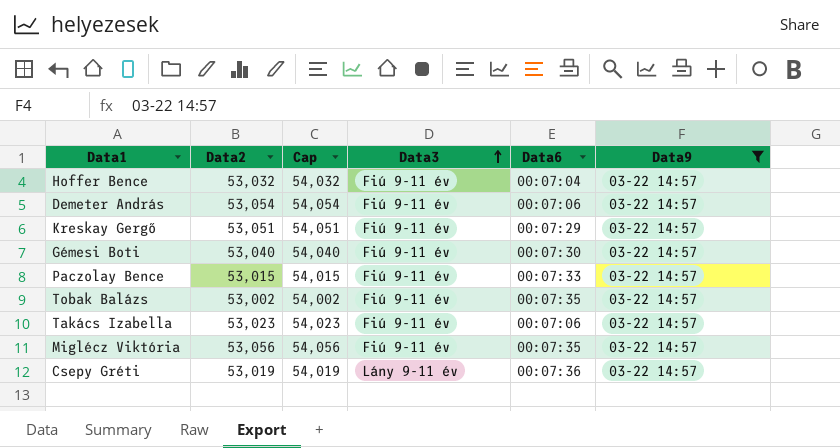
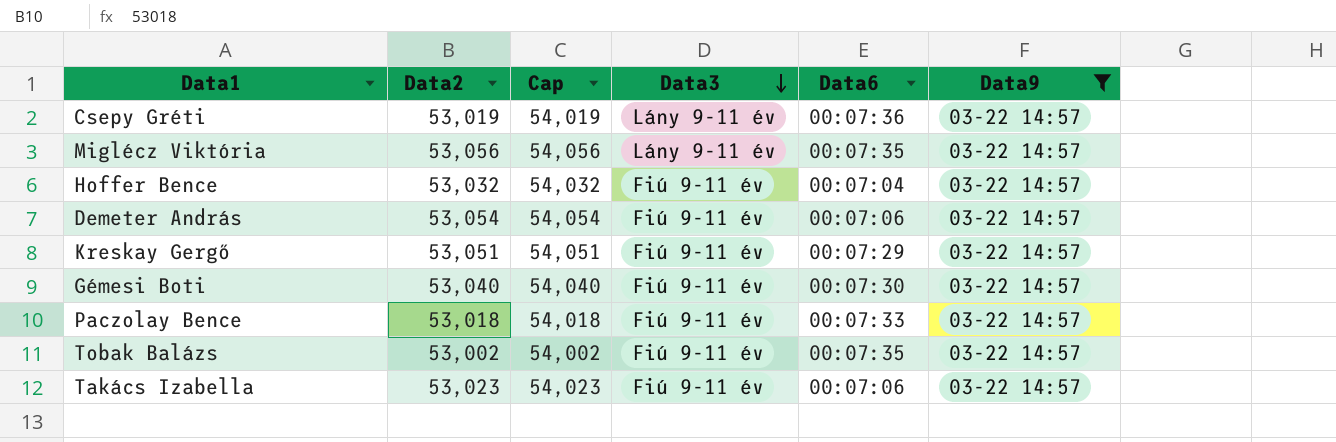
row order: Data3 ascending -> Data3 descending
Miglécz Viktória | Data3: Fiú 9-11 év -> Lány 9-11 év
Paczolay Bence | Data2: 53,015 -> 53,018
Paczolay Bence | Cap: 54,015 -> 54,018

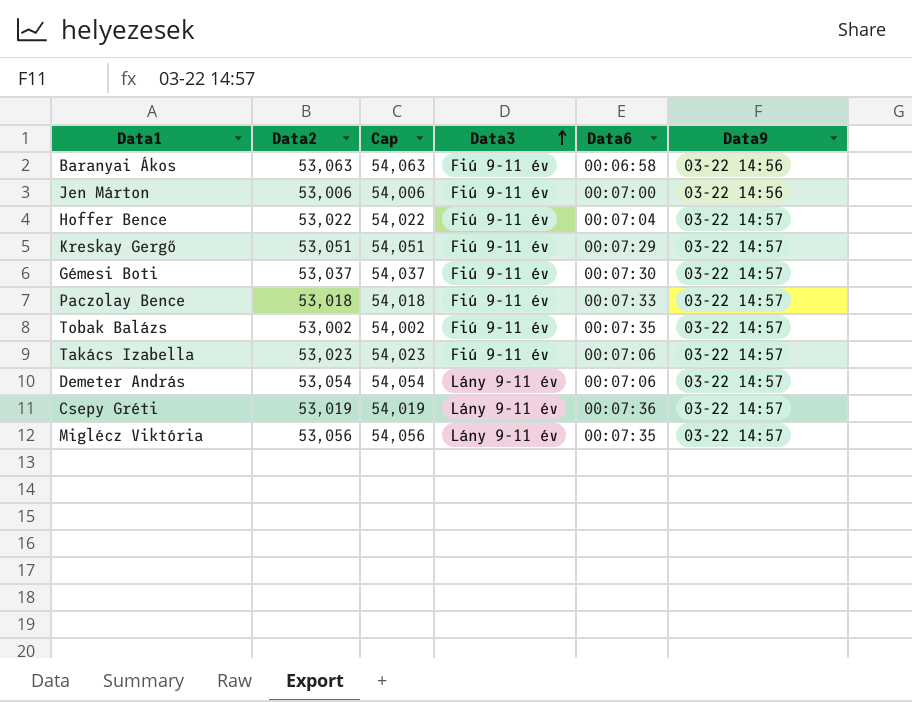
filter: Data9 = 03-22 14:57 -> none
row order: Data3 descending -> Data3 ascending
Hoffer Bence | Data2: 53,032 -> 53,022
Hoffer Bence | Cap: 54,032 -> 54,022
Gémesi Boti | Data2: 53,040 -> 53,037
Gémesi Boti | Cap: 54,040 -> 54,037
Demeter András | Data3: Fiú 9-11 év -> Lány 9-11 év

